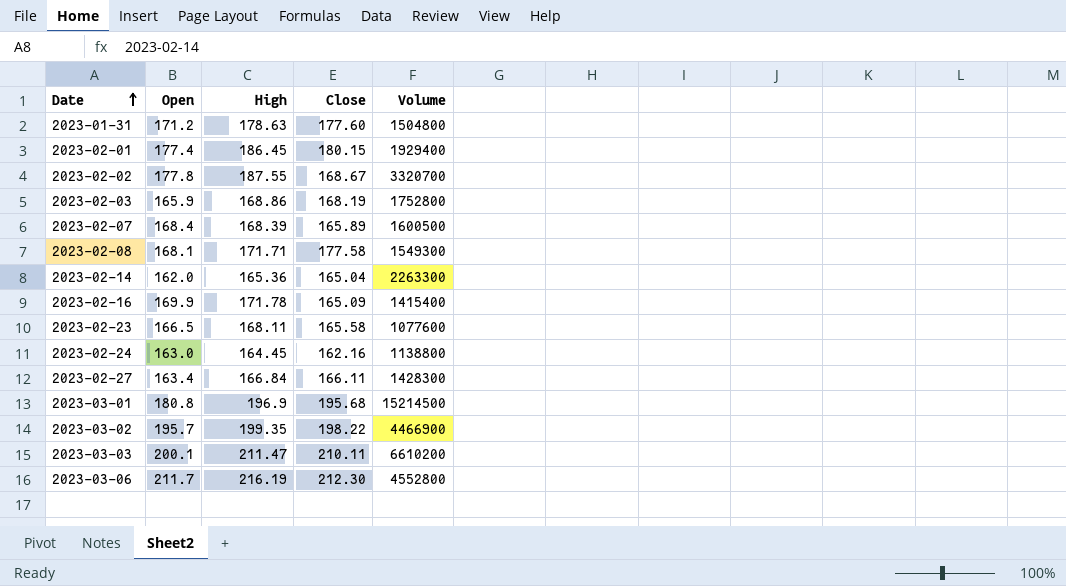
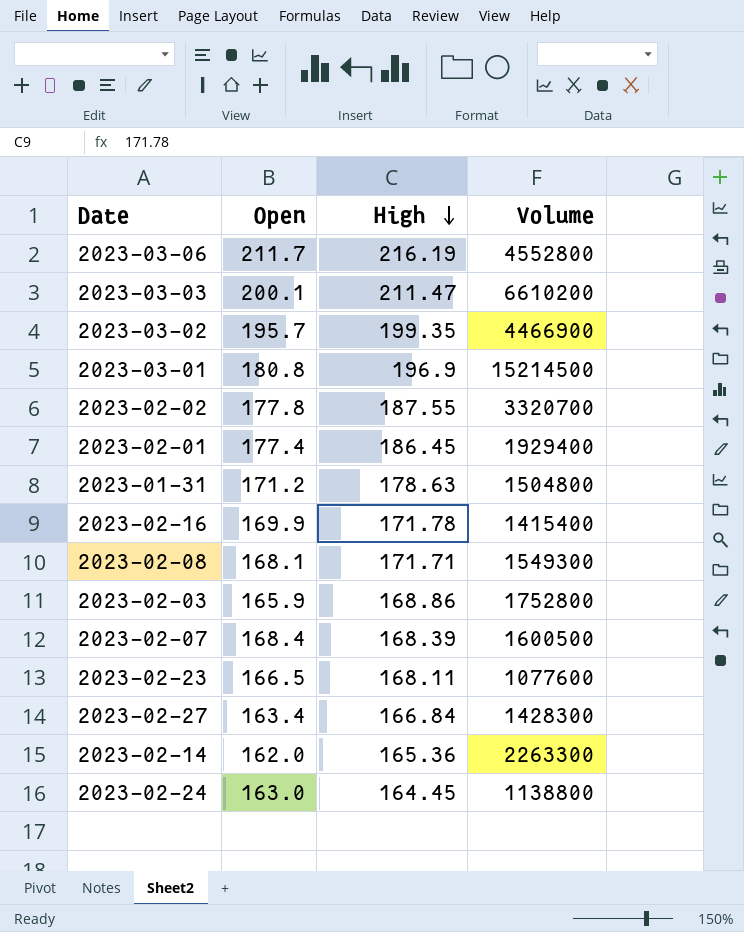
row order: Date ascending -> High descending
column Close | position: 4 -> none

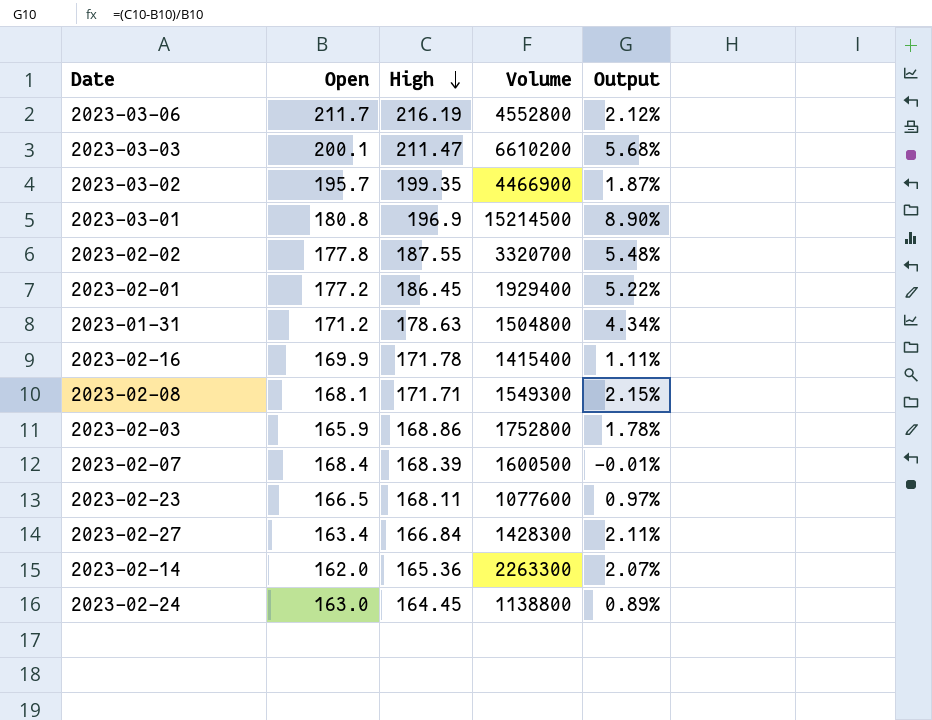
column Output | formula: none -> ([High] - [Open]) / [Open]
2023-02-01 | Open: 177.4 -> 177.2

